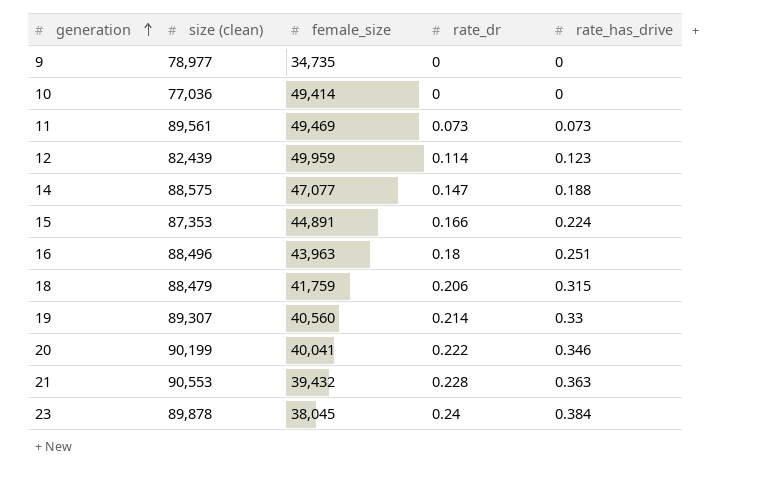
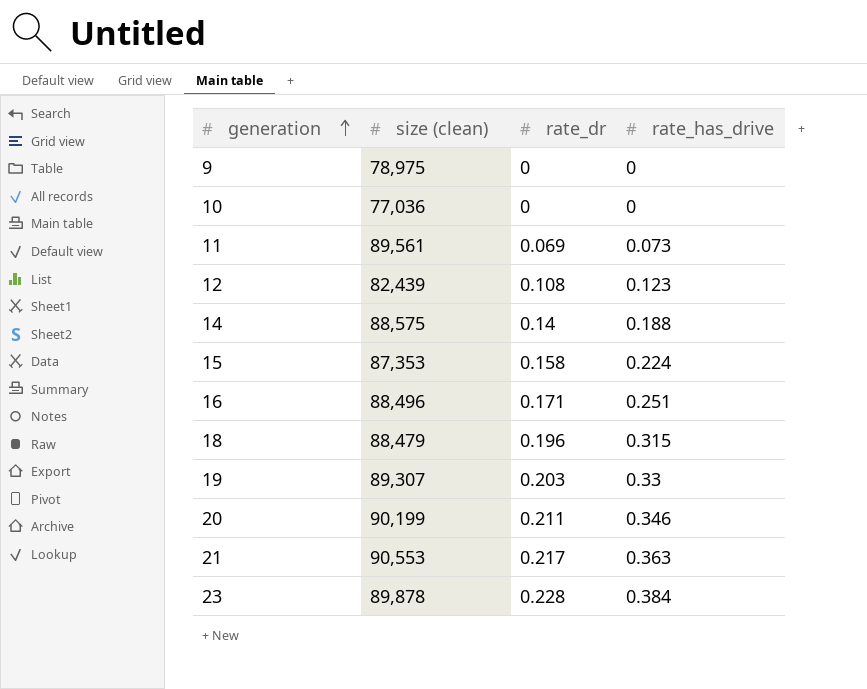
column female_size | position: 3 -> none
9 | size (clean): 78,977 -> 78,975
11 | rate_dr: 0.073 -> 0.069
12 | rate_dr: 0.114 -> 0.108
14 | rate_dr: 0.147 -> 0.14
15 | rate_dr: 0.166 -> 0.158
16 | rate_dr: 0.18 -> 0.171
18 | rate_dr: 0.206 -> 0.196
19 | rate_dr: 0.214 -> 0.203
20 | rate_dr: 0.222 -> 0.211
21 | rate_dr: 0.228 -> 0.217
23 | rate_dr: 0.24 -> 0.228

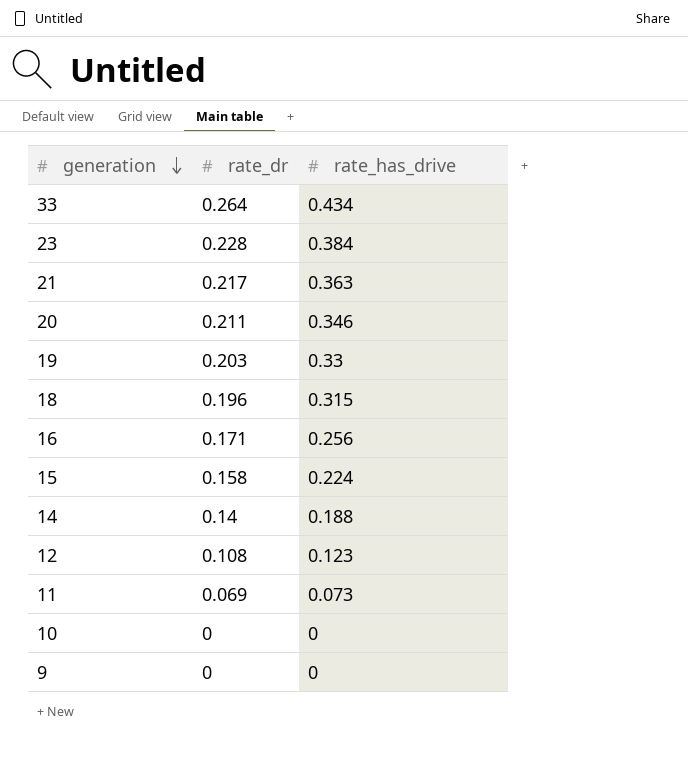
row order: generation ascending -> generation descending
column size (clean) | position: 2 -> none
row 33: none -> 0.264 | 0.434
16 | rate_has_drive: 0.251 -> 0.256

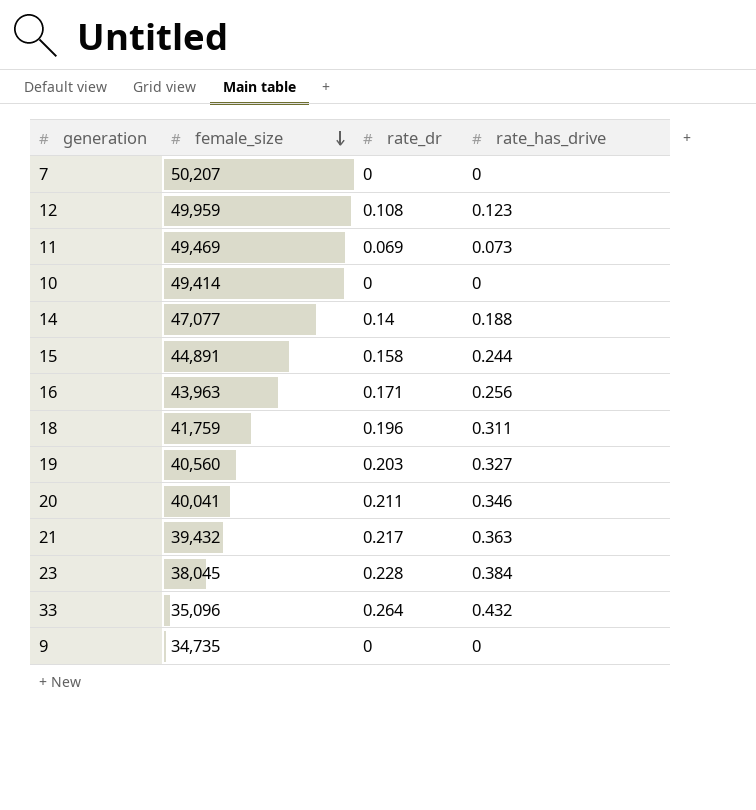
row order: generation descending -> female_size descending
column female_size | position: none -> 2
row 7: none -> 50,207 | 0 | 0
15 | rate_has_drive: 0.224 -> 0.244
18 | rate_has_drive: 0.315 -> 0.311
19 | rate_has_drive: 0.33 -> 0.327
33 | rate_has_drive: 0.434 -> 0.432

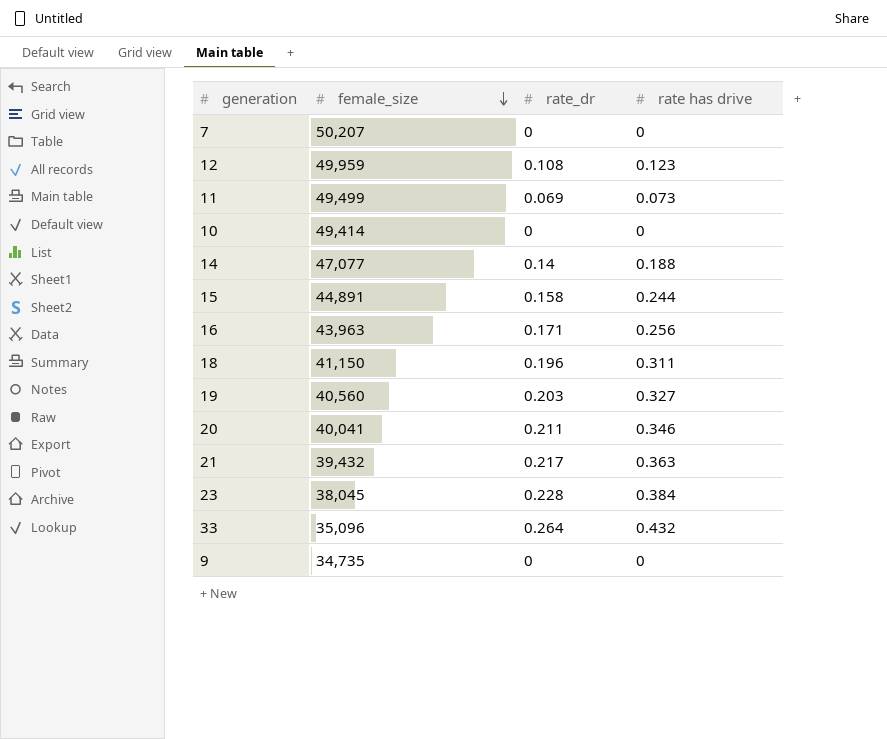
column name: rate_has_drive -> rate has drive
11 | female_size: 49,469 -> 49,499
18 | female_size: 41,759 -> 41,150

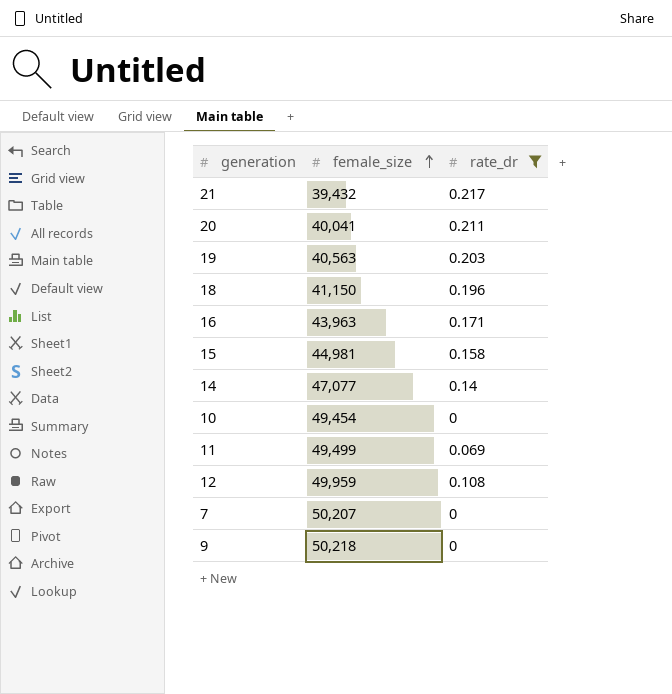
filter: none -> rate_dr <= 0.217
row order: female_size descending -> female_size ascending
column rate has drive | position: 4 -> none
19 | female_size: 40,560 -> 40,563
15 | female_size: 44,891 -> 44,981
10 | female_size: 49,414 -> 49,454
9 | female_size: 34,735 -> 50,218

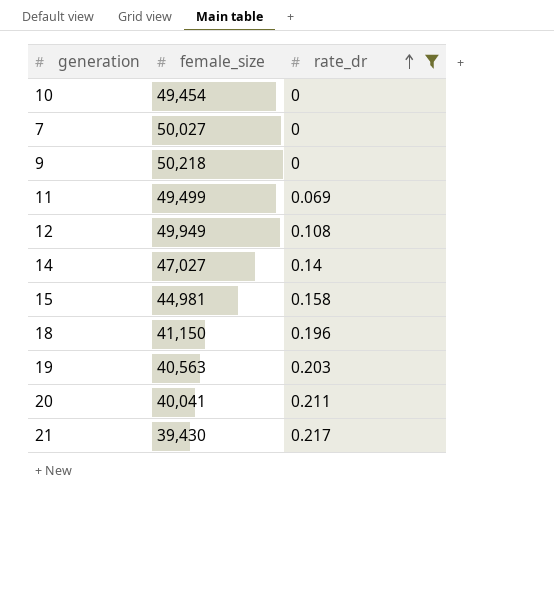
row order: female_size ascending -> rate_dr ascending
row 16: 43,963 | 0.171 -> none
7 | female_size: 50,207 -> 50,027
12 | female_size: 49,959 -> 49,949
14 | female_size: 47,077 -> 47,027
21 | female_size: 39,432 -> 39,430

